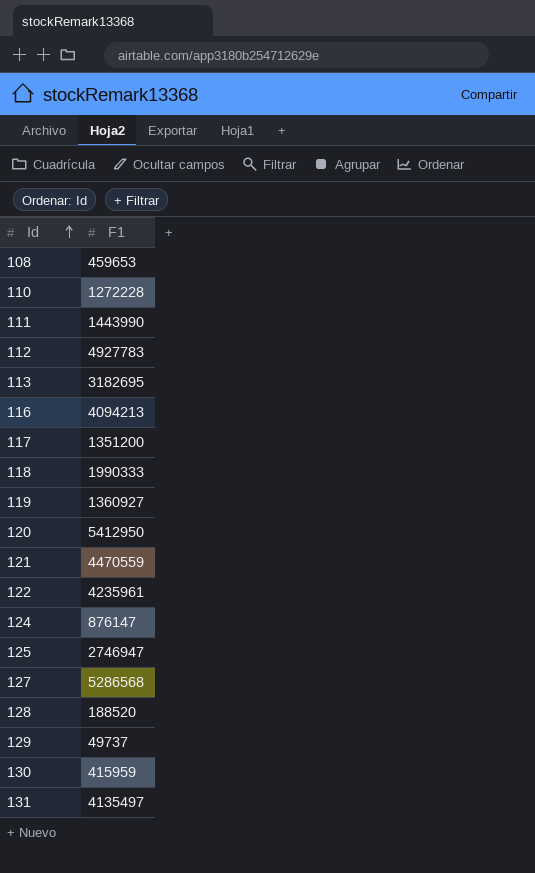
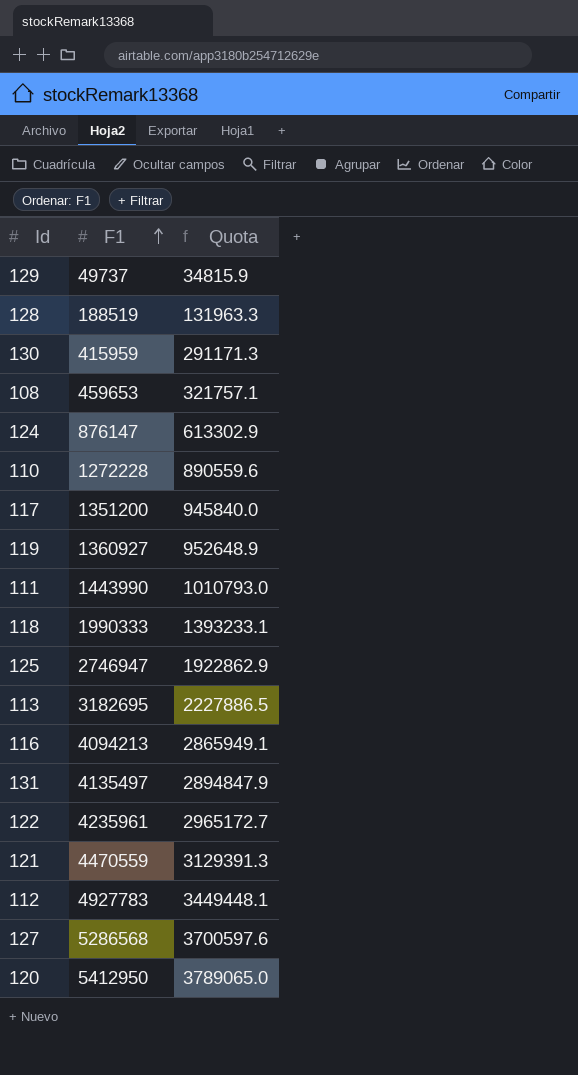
row order: Id ascending -> F1 ascending
column Quota | formula: none -> [F1] * 0.7
128 | F1: 188520 -> 188519

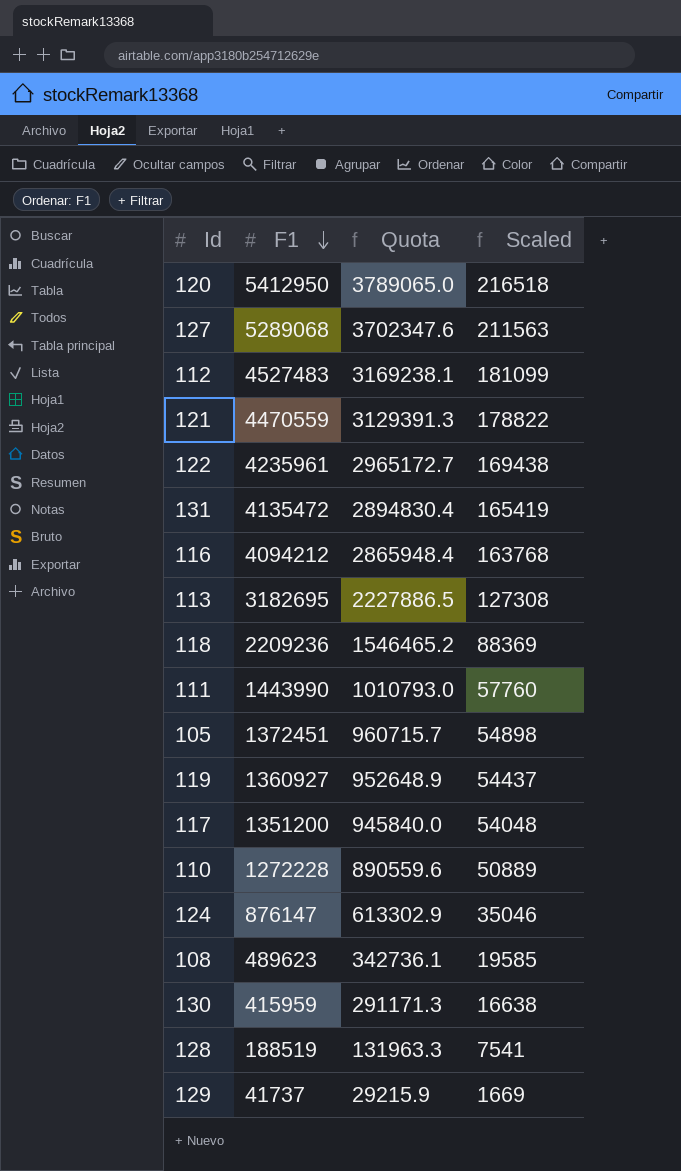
row order: F1 ascending -> F1 descending
column Scaled | formula: none -> [F1] * 0.04
row 125: 2746947 | 1922862.9 -> none
127 | F1: 5286568 -> 5289068
127 | Quota: 3700597.6 -> 3702347.6
112 | F1: 4927783 -> 4527483
112 | Quota: 3449448.1 -> 3169238.1
131 | F1: 4135497 -> 4135472
131 | Quota: 2894847.9 -> 2894830.4
116 | F1: 4094213 -> 4094212
116 | Quota: 2865949.1 -> 2865948.4
118 | F1: 1990333 -> 2209236
118 | Quota: 1393233.1 -> 1546465.2
row 105: none -> 1372451 | 960715.7 | 54898
108 | F1: 459653 -> 489623
108 | Quota: 321757.1 -> 342736.1
129 | F1: 49737 -> 41737
129 | Quota: 34815.9 -> 29215.9

